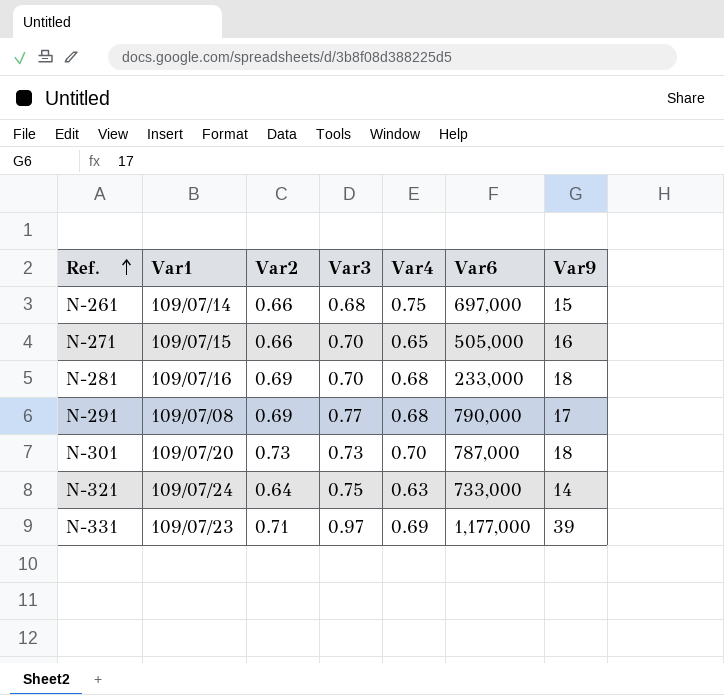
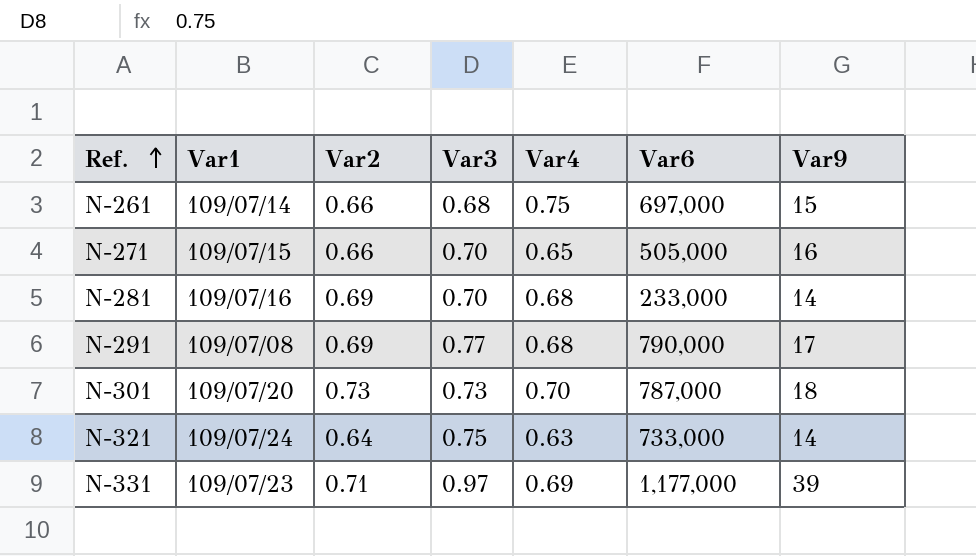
N-281 | Var9: 18 -> 14

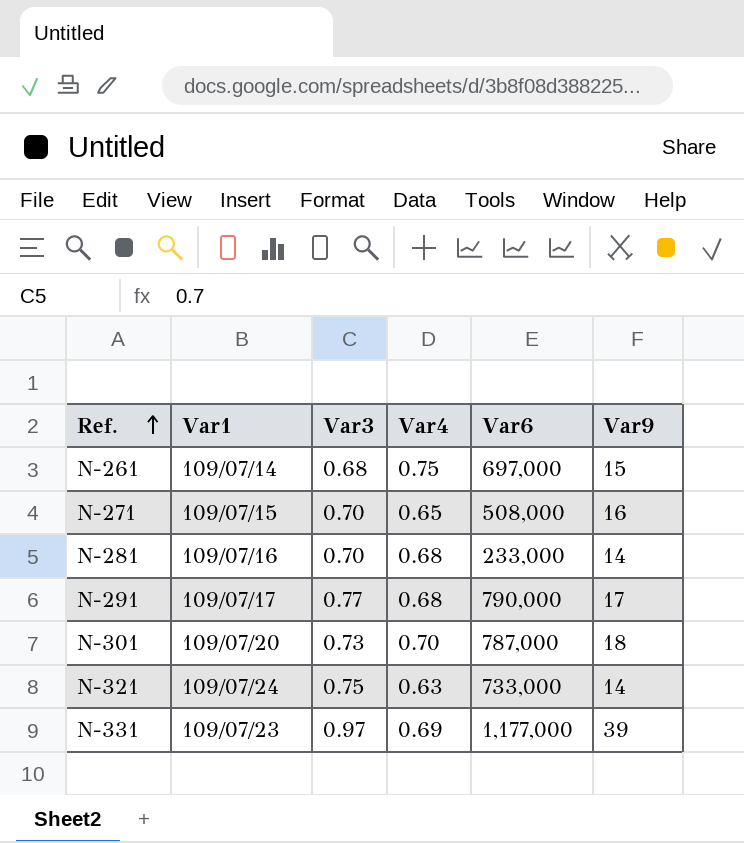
column Var2 | position: 3 -> none
N-271 | Var6: 505,000 -> 508,000
N-291 | Var1: 109/07/08 -> 109/07/17

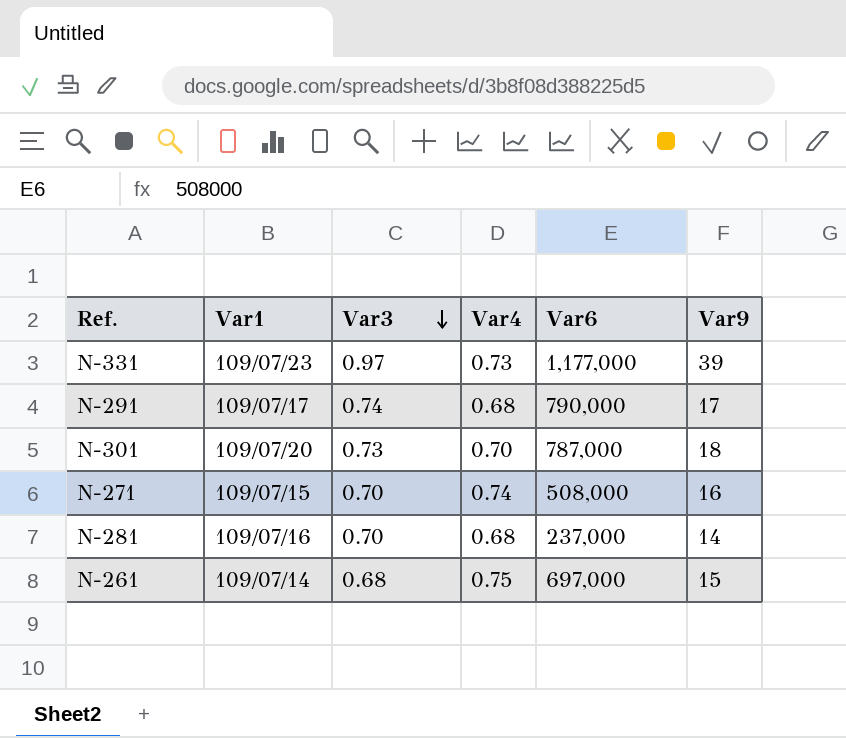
row order: Ref. ascending -> Var3 descending
row N-321: 109/07/24 | 0.75 | 0.63 | 733,000 | 14 -> none
N-331 | Var4: 0.69 -> 0.73
N-291 | Var3: 0.77 -> 0.74
N-271 | Var4: 0.65 -> 0.74
N-281 | Var6: 233,000 -> 237,000

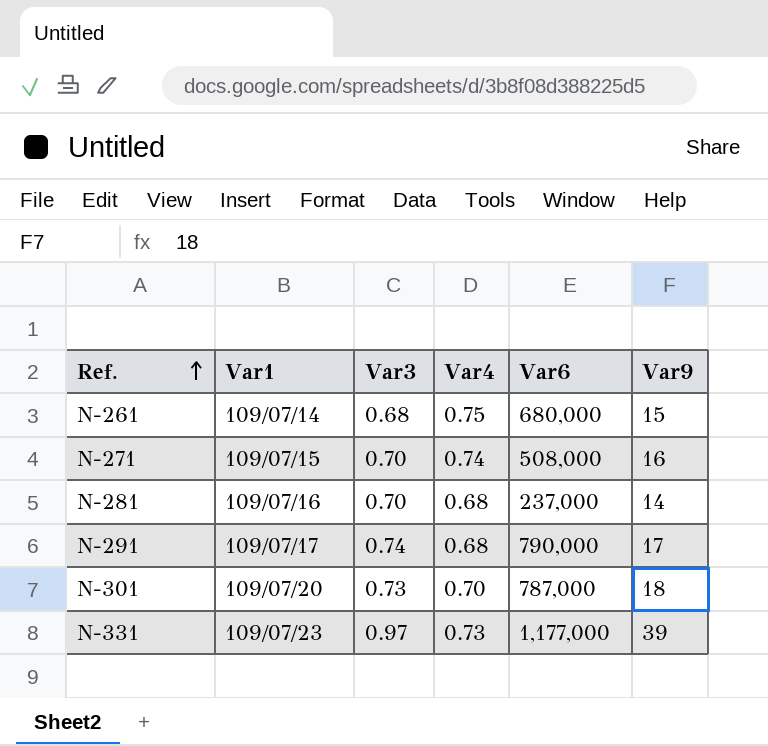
row order: Var3 descending -> Ref. ascending
N-261 | Var6: 697,000 -> 680,000

